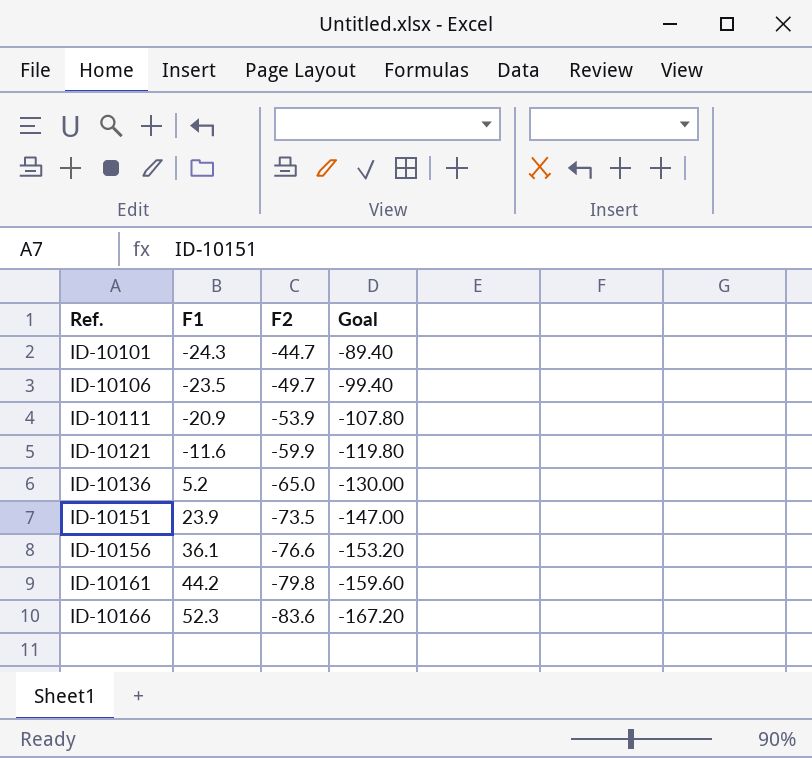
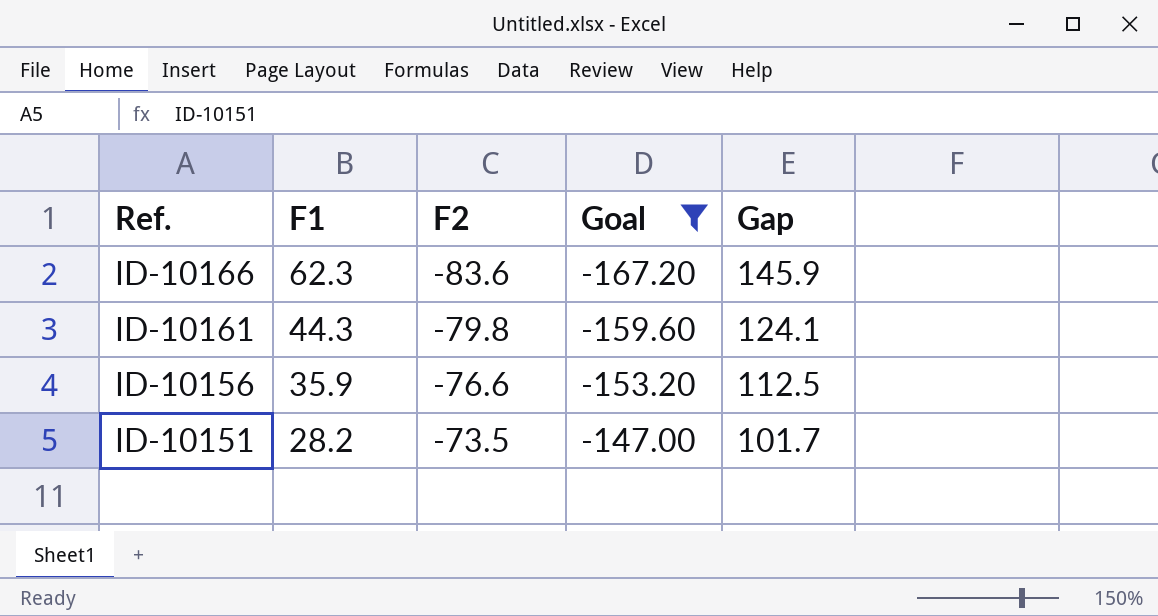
filter: none -> Goal <= -147.00
row order: Ref. ascending -> Ref. descending
column Gap | formula: none -> [F1] - [F2]
ID-10166 | F1: 52.3 -> 62.3
ID-10161 | F1: 44.2 -> 44.3
ID-10156 | F1: 36.1 -> 35.9
ID-10151 | F1: 23.9 -> 28.2

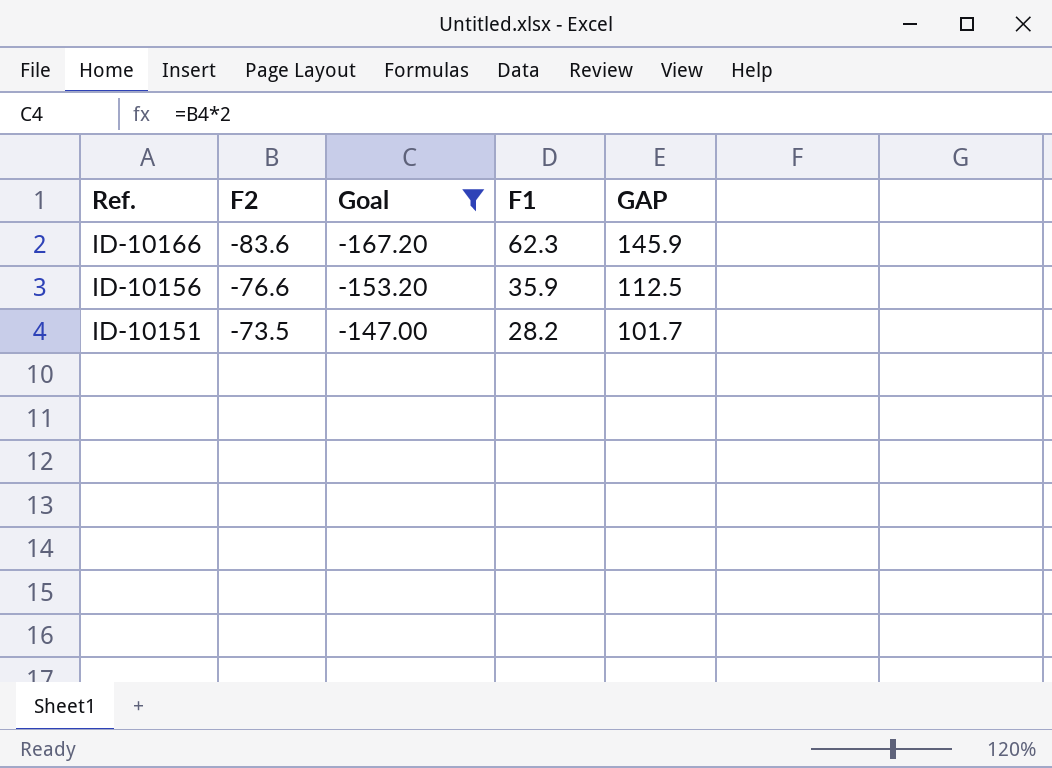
column F1 | position: 2 -> 4
column name: Gap -> GAP
row ID-10161: 44.3 | -79.8 | -159.60 | 124.1 -> none

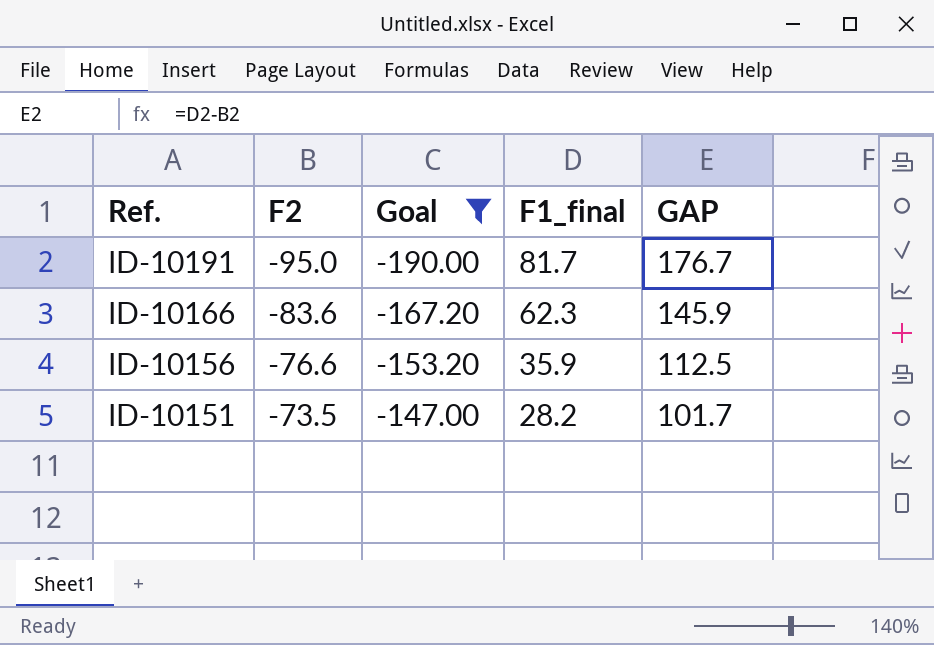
column name: F1 -> F1_final
row ID-10191: none -> -95.0 | -190.00 | 81.7 | 176.7

